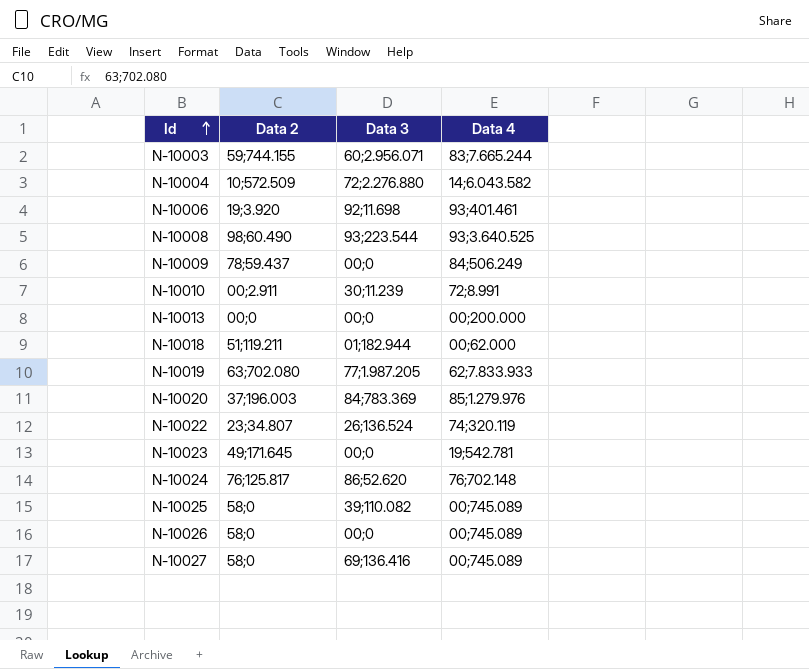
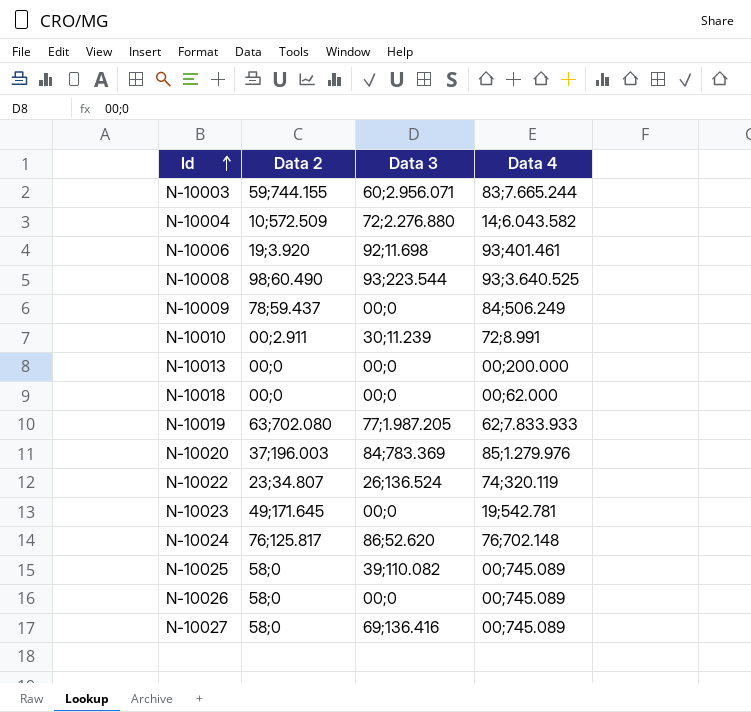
N-10018 | Data 2: 51;119.211 -> 00;0
N-10018 | Data 3: 01;182.944 -> 00;0

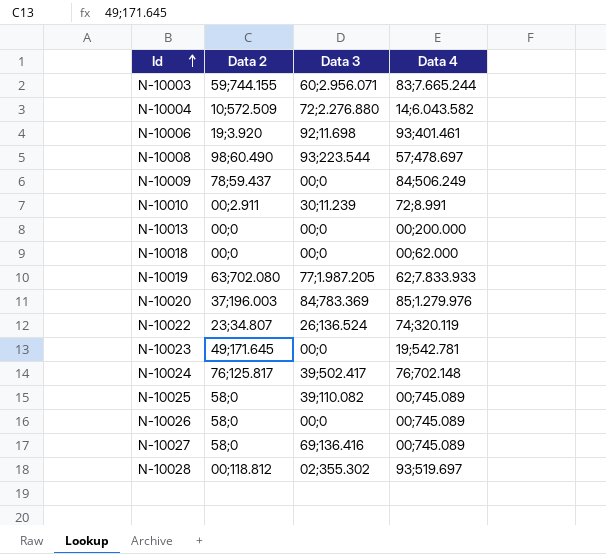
N-10008 | Data 4: 93;3.640.525 -> 57;478.697
N-10024 | Data 3: 86;52.620 -> 39;502.417
row N-10028: none -> 00;118.812 | 02;355.302 | 93;519.697

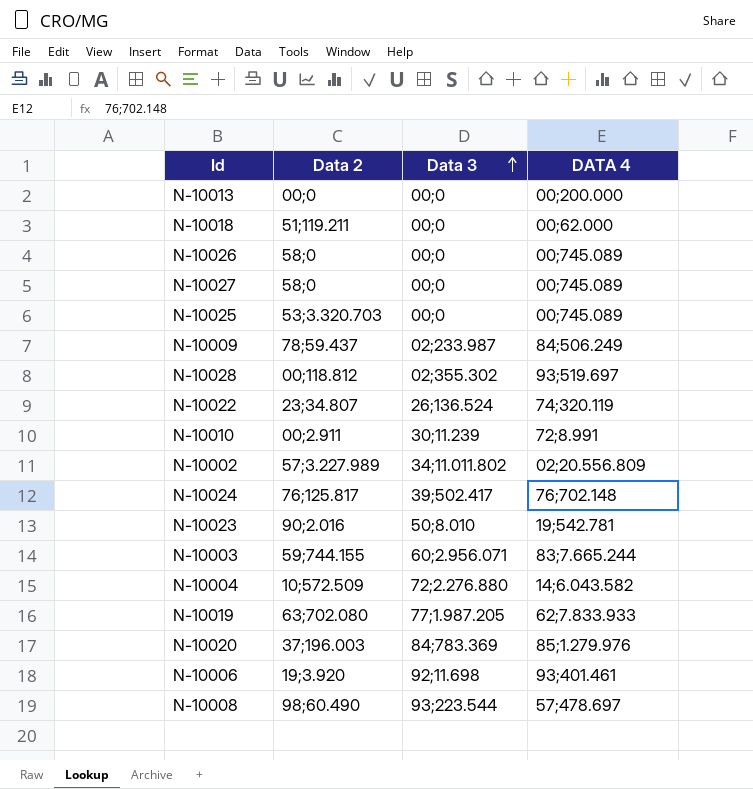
row order: Id ascending -> Data 3 ascending
column name: Data 4 -> DATA 4
N-10018 | Data 2: 00;0 -> 51;119.211
N-10027 | Data 3: 69;136.416 -> 00;0
N-10025 | Data 2: 58;0 -> 53;3.320.703
N-10025 | Data 3: 39;110.082 -> 00;0
N-10009 | Data 3: 00;0 -> 02;233.987
row N-10002: none -> 57;3.227.989 | 34;11.011.802 | 02;20.556.809
N-10023 | Data 2: 49;171.645 -> 90;2.016
N-10023 | Data 3: 00;0 -> 50;8.010

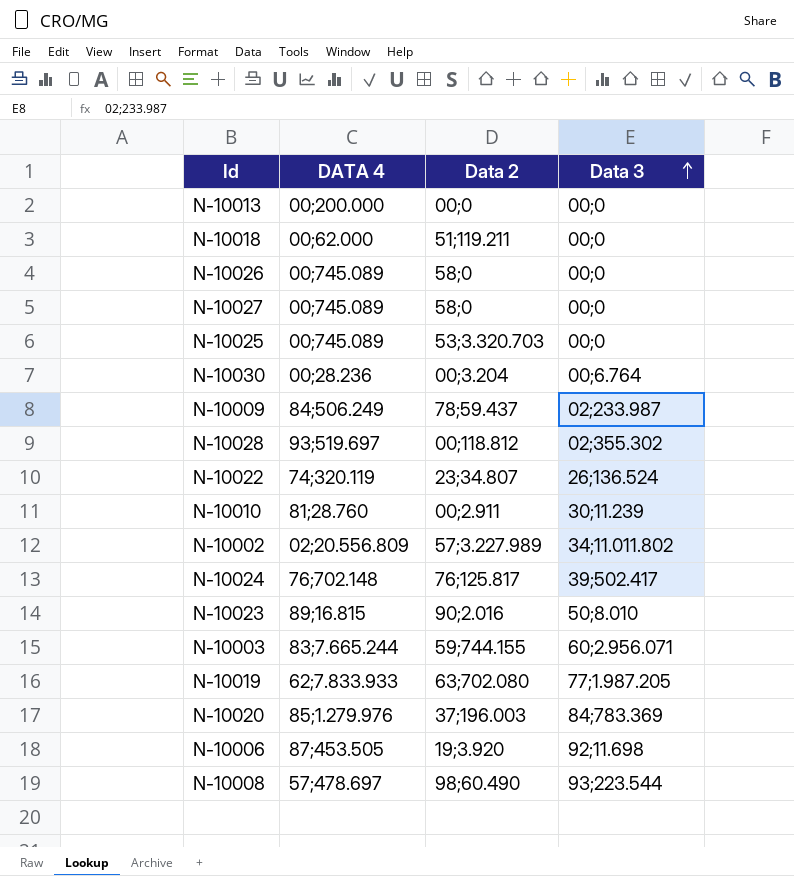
column DATA 4 | position: 4 -> 2
row N-10004: 10;572.509 | 72;2.276.880 | 14;6.043.582 -> none
row N-10030: none -> 00;28.236 | 00;3.204 | 00;6.764
N-10010 | DATA 4: 72;8.991 -> 81;28.760
N-10023 | DATA 4: 19;542.781 -> 89;16.815
N-10006 | DATA 4: 93;401.461 -> 87;453.505

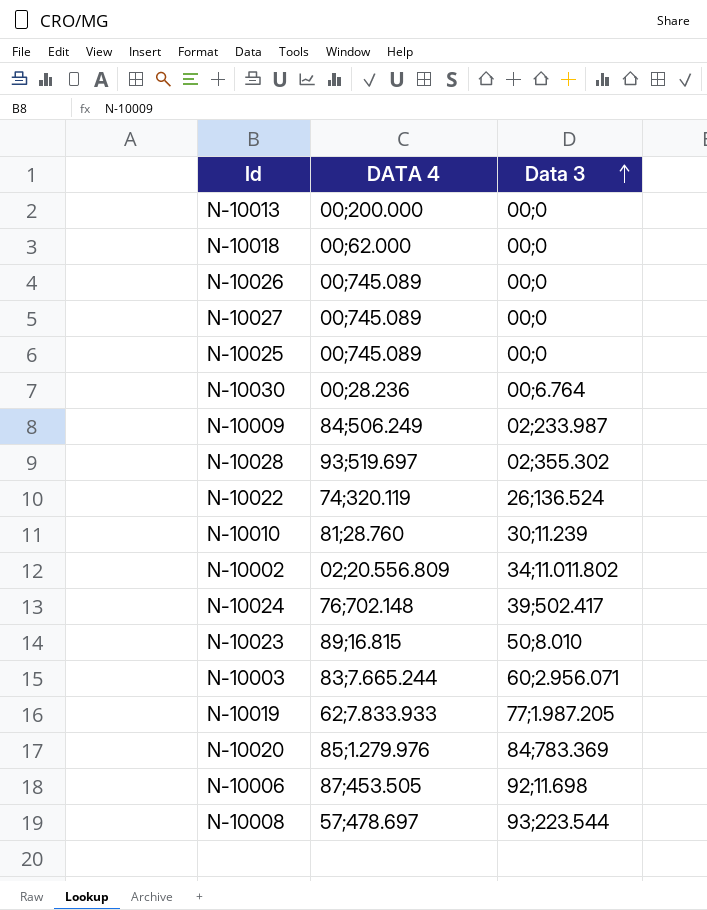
column Data 2 | position: 3 -> none

